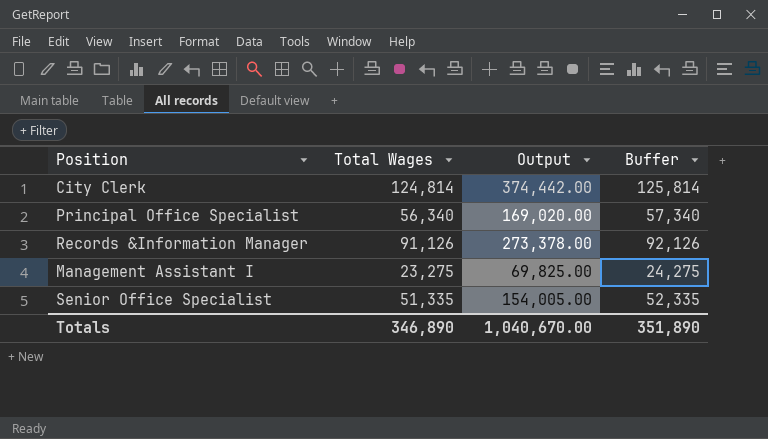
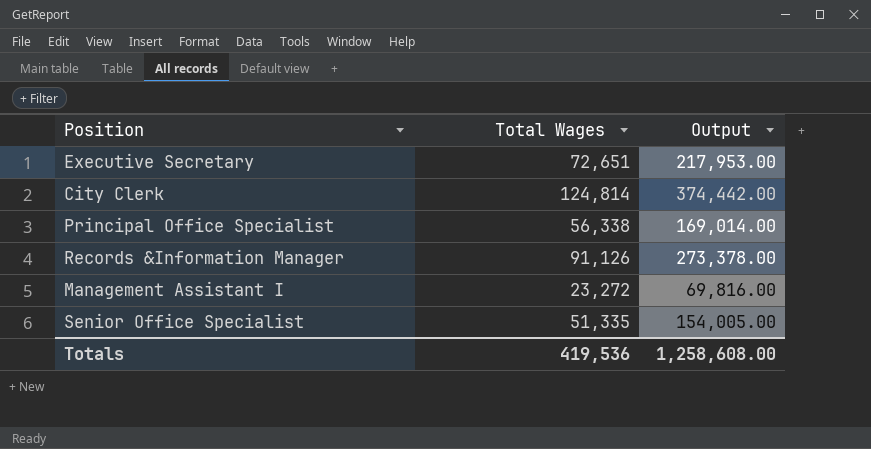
column Buffer | formula: [Total Wages] + 1000 -> none
row Executive Secretary: none -> 72,651 | 217,953.00
Principal Office Specialist | Total Wages: 56,340 -> 56,338
Principal Office Specialist | Output: 169,020.00 -> 169,014.00
Management Assistant I | Total Wages: 23,275 -> 23,272
Management Assistant I | Output: 69,825.00 -> 69,816.00
Totals | Total Wages: 346,890 -> 419,536
Totals | Output: 1,040,670.00 -> 1,258,608.00

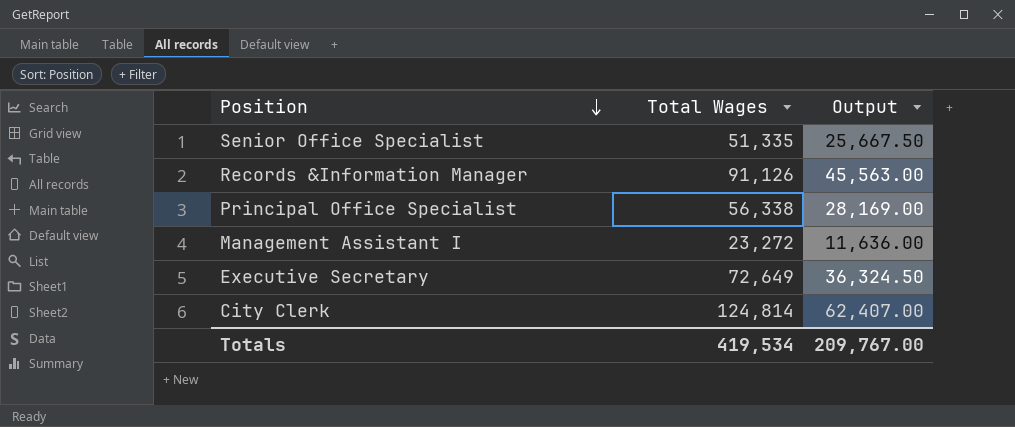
row order: none -> Position descending
column Output | formula: [Total Wages] * 3 -> [Total Wages] * 0.5
Executive Secretary | Total Wages: 72,651 -> 72,649
Totals | Total Wages: 419,536 -> 419,534
Totals | Output: 1,258,608.00 -> 209,767.00

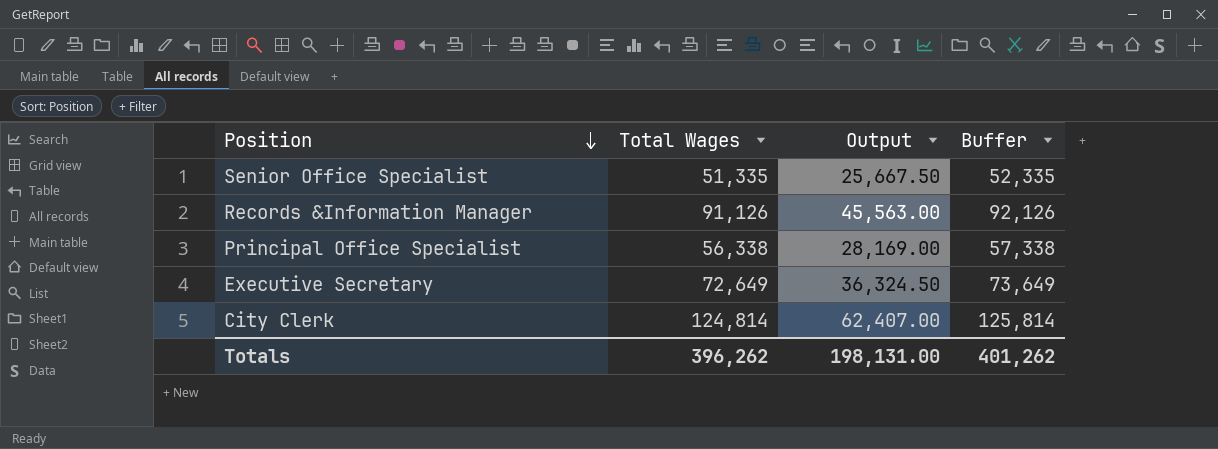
column Buffer | formula: none -> [Total Wages] + 1000
row Management Assistant I: 23,272 | 11,636.00 -> none
Totals | Total Wages: 419,534 -> 396,262
Totals | Output: 209,767.00 -> 198,131.00

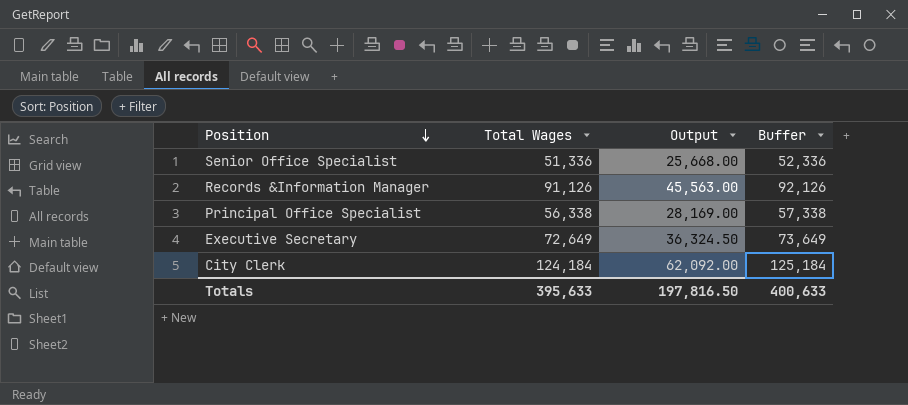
Senior Office Specialist | Total Wages: 51,335 -> 51,336
Senior Office Specialist | Output: 25,667.50 -> 25,668.00
Senior Office Specialist | Buffer: 52,335 -> 52,336
City Clerk | Total Wages: 124,814 -> 124,184
City Clerk | Output: 62,407.00 -> 62,092.00
City Clerk | Buffer: 125,814 -> 125,184
Totals | Total Wages: 396,262 -> 395,633
Totals | Output: 198,131.00 -> 197,816.50
Totals | Buffer: 401,262 -> 400,633

